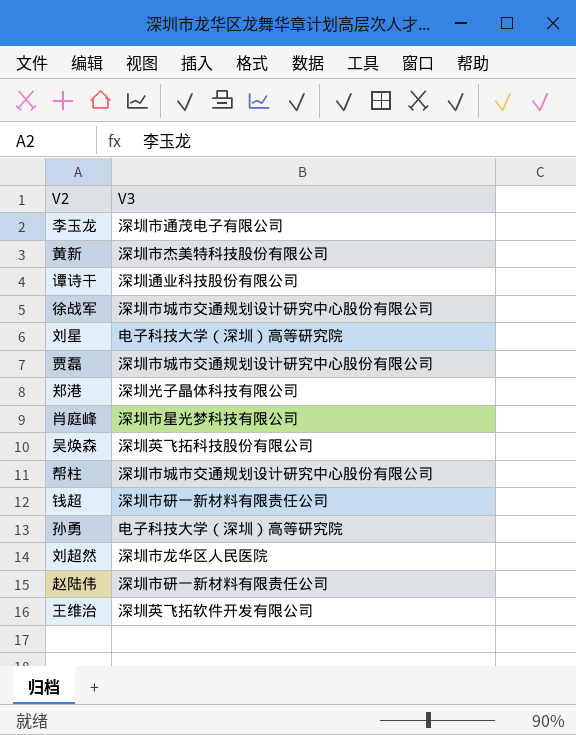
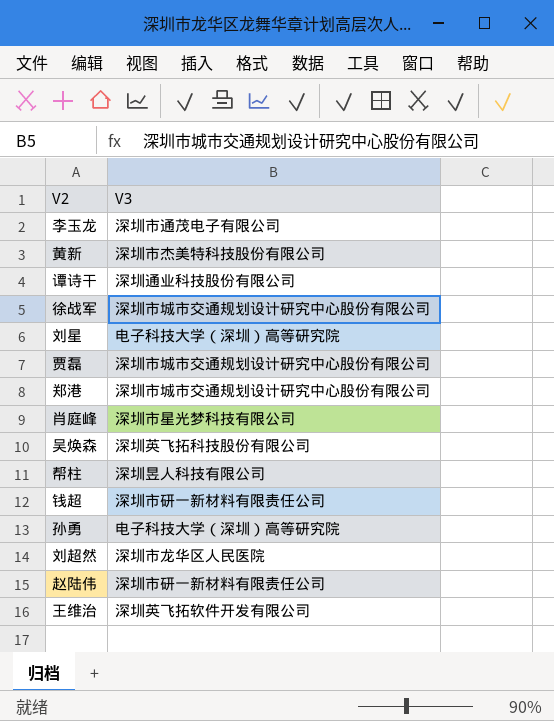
郑港 | V3: 深圳光子晶体科技有限公司 -> 深圳市城市交通规划设计研究中心股份有限公司
帮柱 | V3: 深圳市城市交通规划设计研究中心股份有限公司 -> 深圳昱人科技有限公司

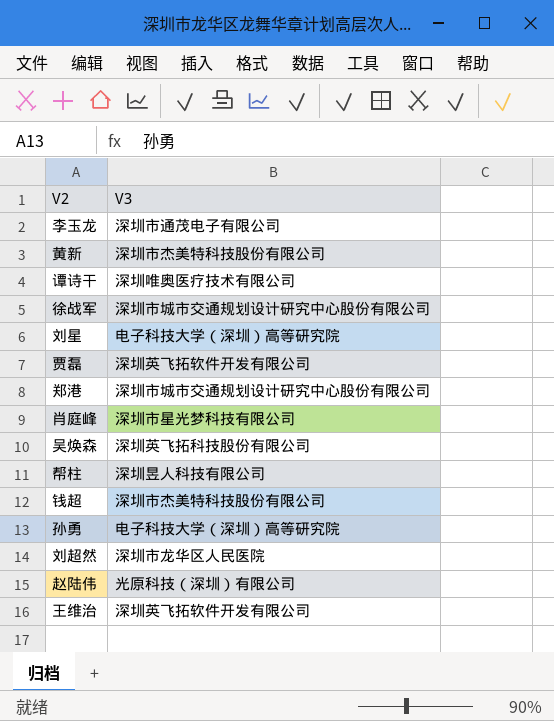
谭诗干 | V3: 深圳通业科技股份有限公司 -> 深圳唯奥医疗技术有限公司
贾磊 | V3: 深圳市城市交通规划设计研究中心股份有限公司 -> 深圳英飞拓软件开发有限公司
钱超 | V3: 深圳市研一新材料有限责任公司 -> 深圳市杰美特科技股份有限公司
赵陆伟 | V3: 深圳市研一新材料有限责任公司 -> 光原科技（深圳）有限公司

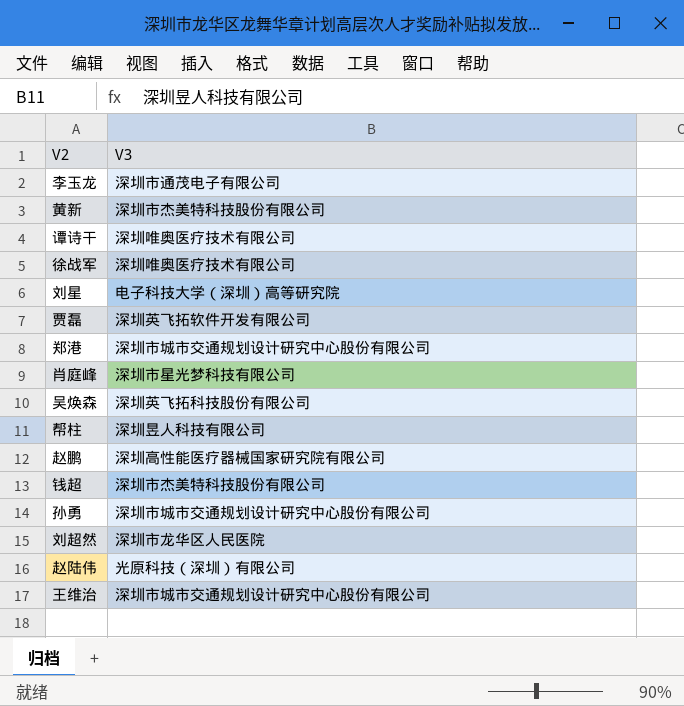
徐战军 | V3: 深圳市城市交通规划设计研究中心股份有限公司 -> 深圳唯奥医疗技术有限公司
row 赵鹏: none -> 深圳高性能医疗器械国家研究院有限公司
孙勇 | V3: 电子科技大学（深圳）高等研究院 -> 深圳市城市交通规划设计研究中心股份有限公司
王维治 | V3: 深圳英飞拓软件开发有限公司 -> 深圳市城市交通规划设计研究中心股份有限公司

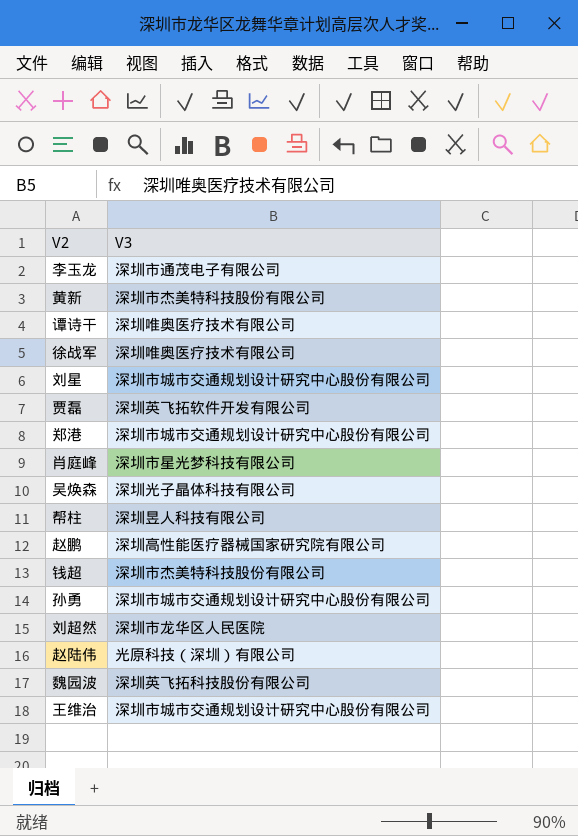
刘星 | V3: 电子科技大学（深圳）高等研究院 -> 深圳市城市交通规划设计研究中心股份有限公司
吴焕森 | V3: 深圳英飞拓科技股份有限公司 -> 深圳光子晶体科技有限公司
row 魏园波: none -> 深圳英飞拓科技股份有限公司

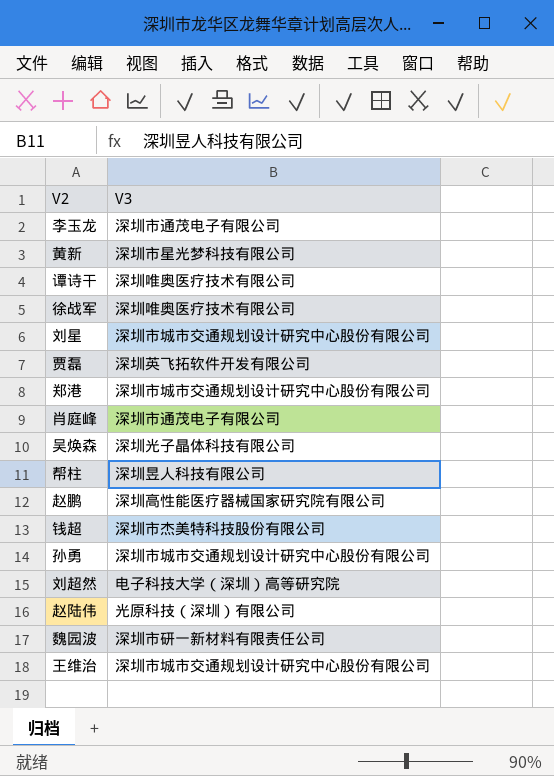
黄新 | V3: 深圳市杰美特科技股份有限公司 -> 深圳市星光梦科技有限公司
肖庭峰 | V3: 深圳市星光梦科技有限公司 -> 深圳市通茂电子有限公司
刘超然 | V3: 深圳市龙华区人民医院 -> 电子科技大学（深圳）高等研究院
魏园波 | V3: 深圳英飞拓科技股份有限公司 -> 深圳市研一新材料有限责任公司

